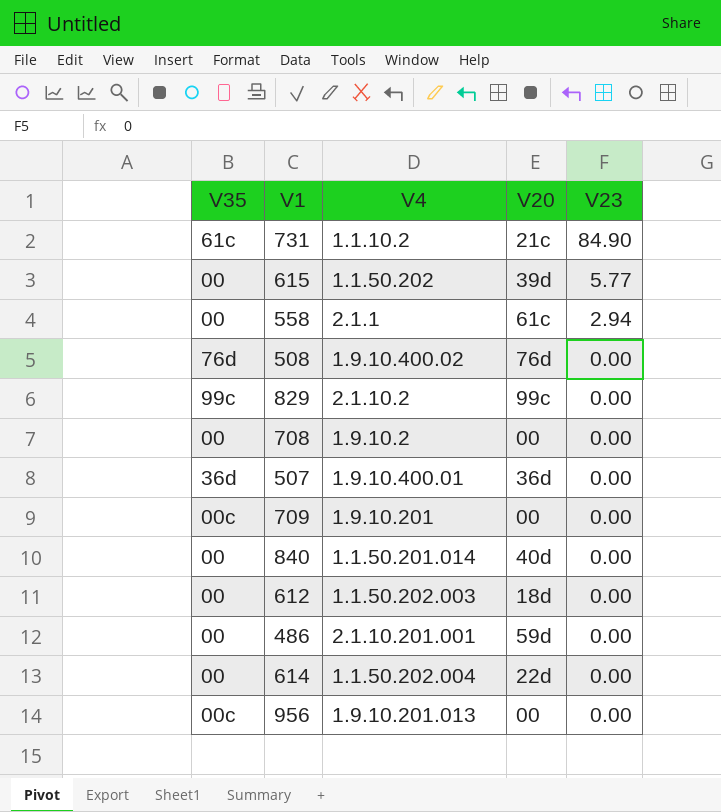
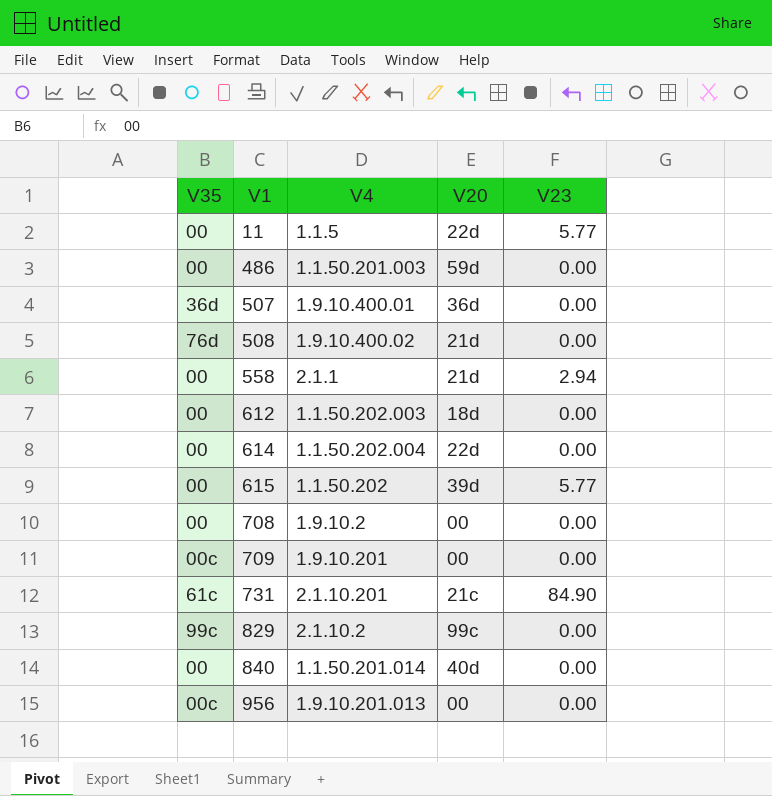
row order: V23 descending -> V1 ascending
row 11: none -> 00 | 1.1.5 | 22d | 5.77
486 | V4: 2.1.10.201.001 -> 1.1.50.201.003
508 | V20: 76d -> 21d
558 | V20: 61c -> 21d
731 | V4: 1.1.10.2 -> 2.1.10.201

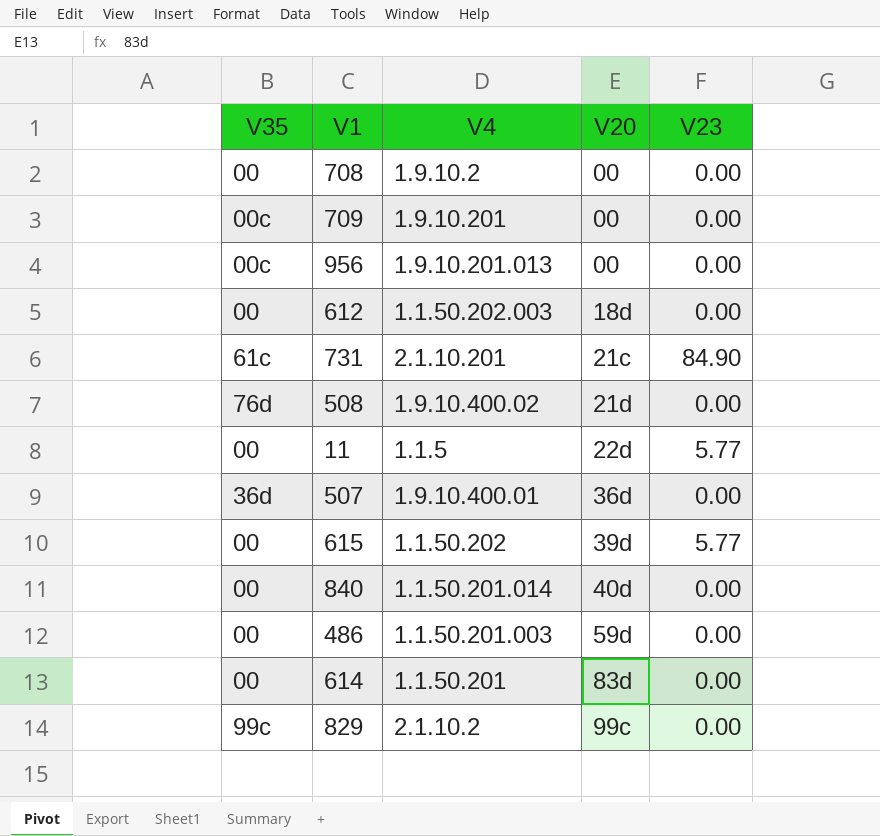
row order: V1 ascending -> V20 ascending
row 558: 00 | 2.1.1 | 21d | 2.94 -> none
614 | V4: 1.1.50.202.004 -> 1.1.50.201
614 | V20: 22d -> 83d

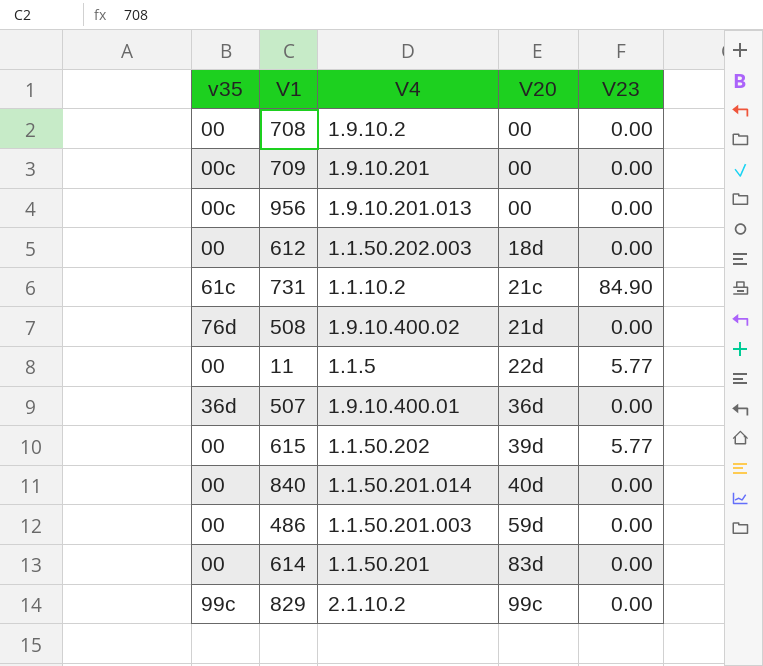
column name: V35 -> v35
731 | V4: 2.1.10.201 -> 1.1.10.2

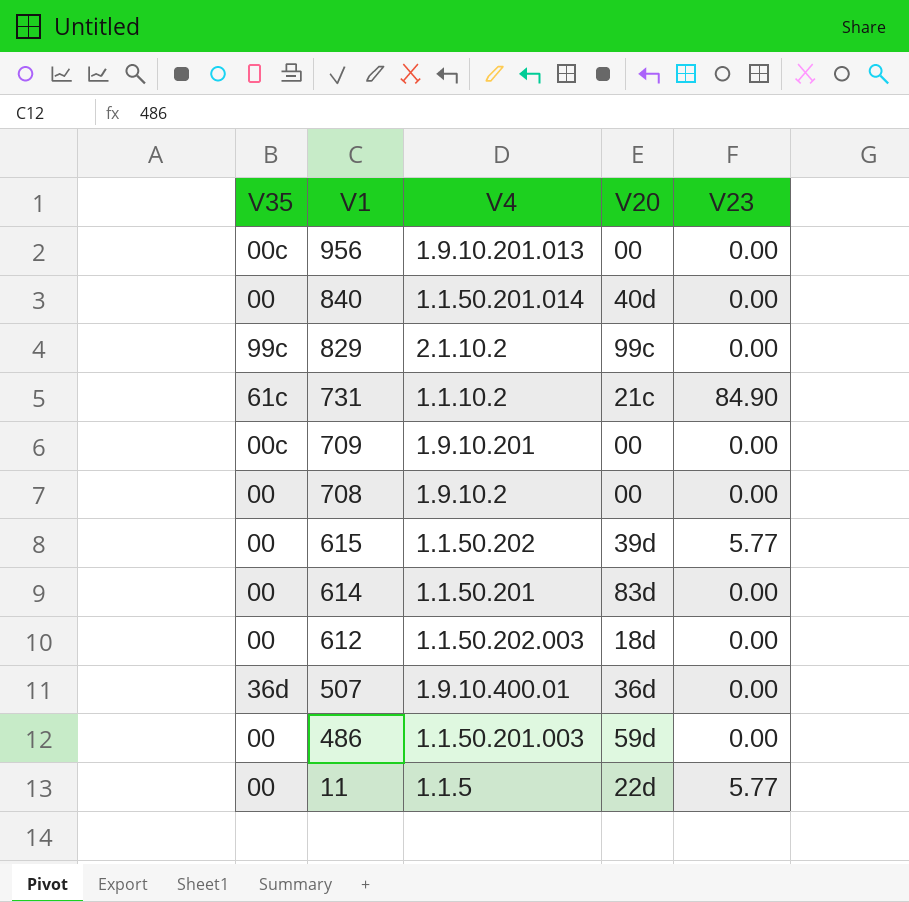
row order: V20 ascending -> V1 descending
column name: v35 -> V35
row 508: 76d | 1.9.10.400.02 | 21d | 0.00 -> none

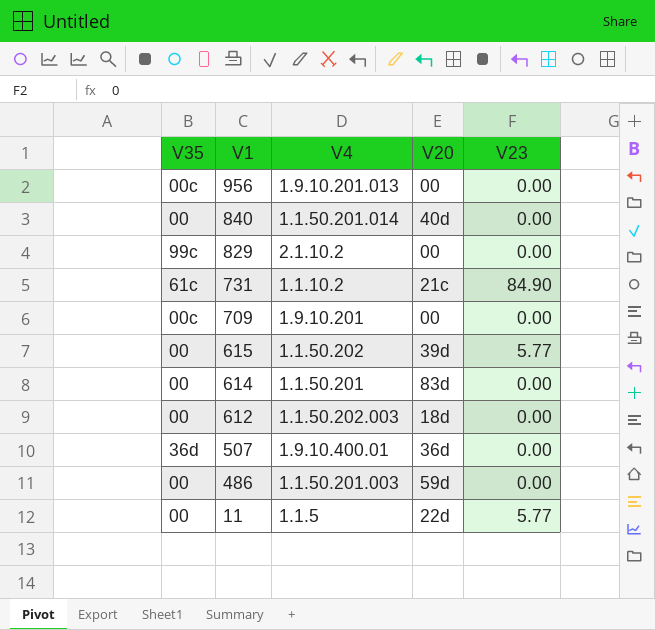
row 708: 00 | 1.9.10.2 | 00 | 0.00 -> none
829 | V20: 99c -> 00

